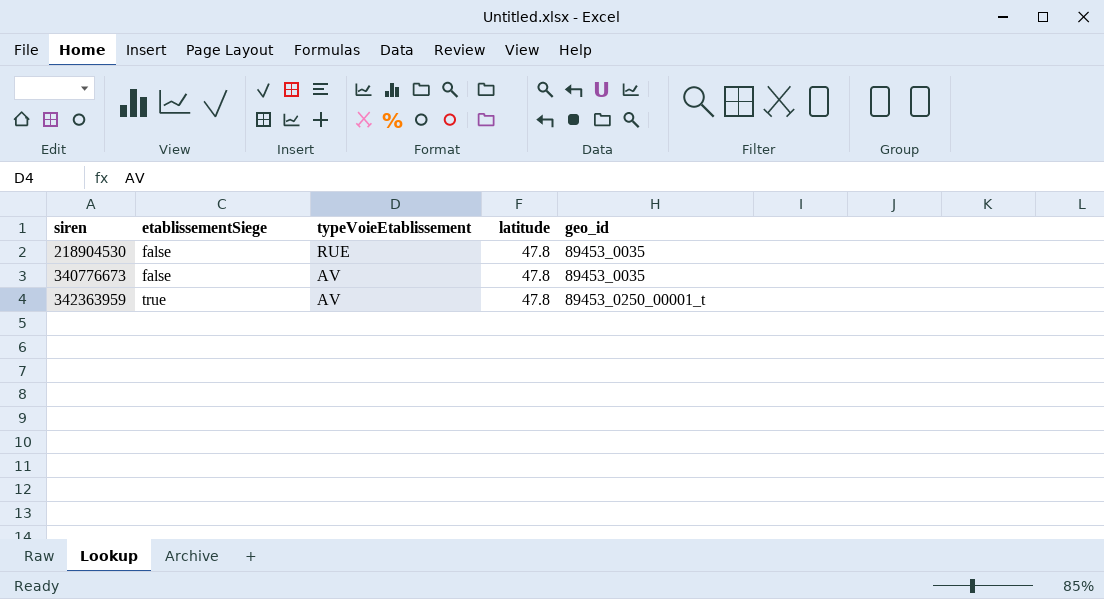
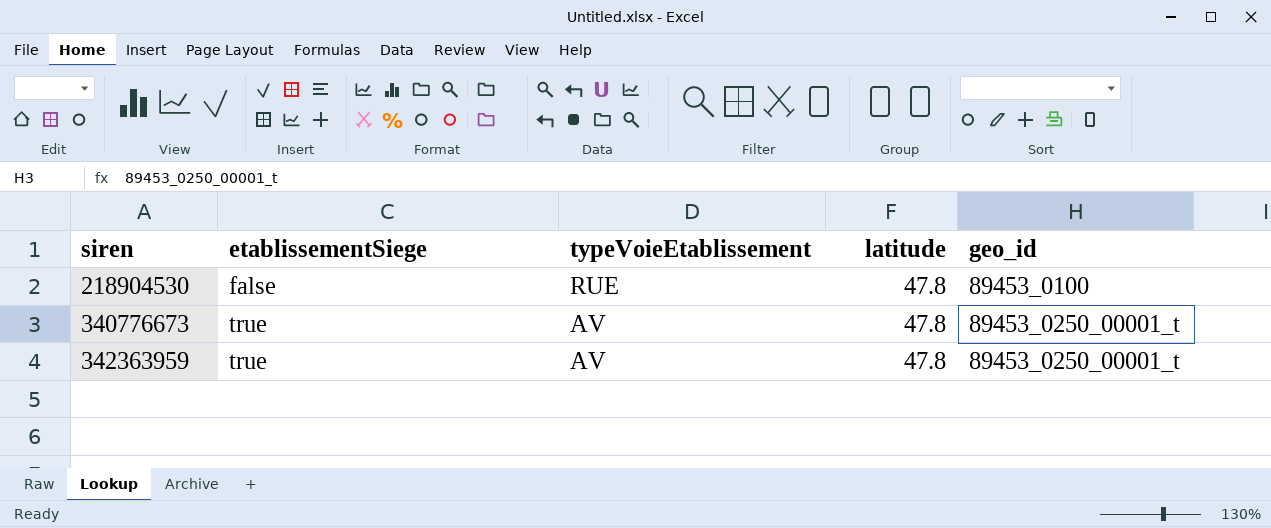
218904530 | geo_id: 89453_0035 -> 89453_0100
340776673 | etablissementSiege: false -> true
340776673 | geo_id: 89453_0035 -> 89453_0250_00001_t

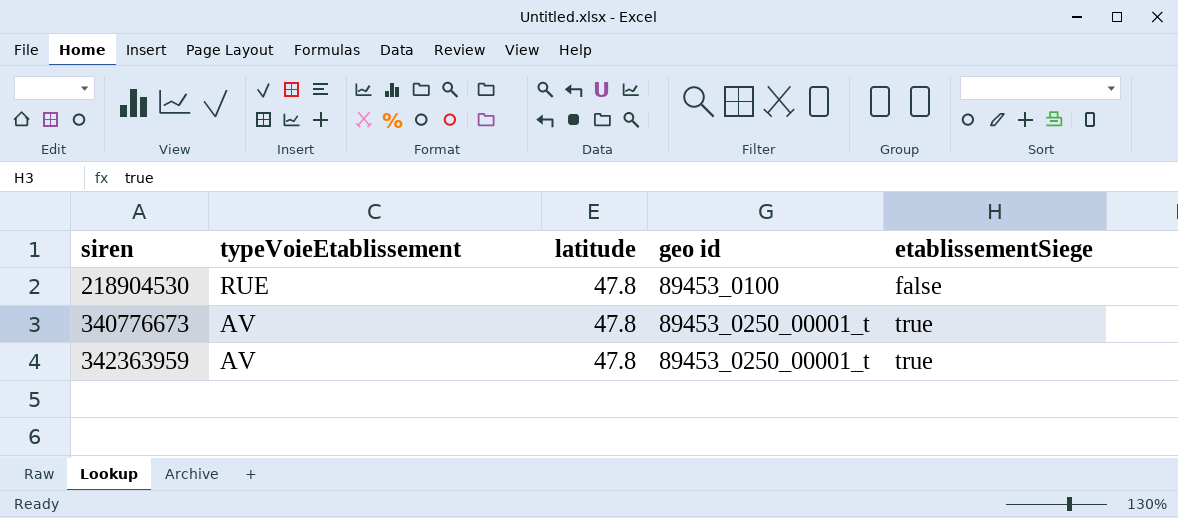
column name: geo_id -> geo id
column etablissementSiege | position: 2 -> 5

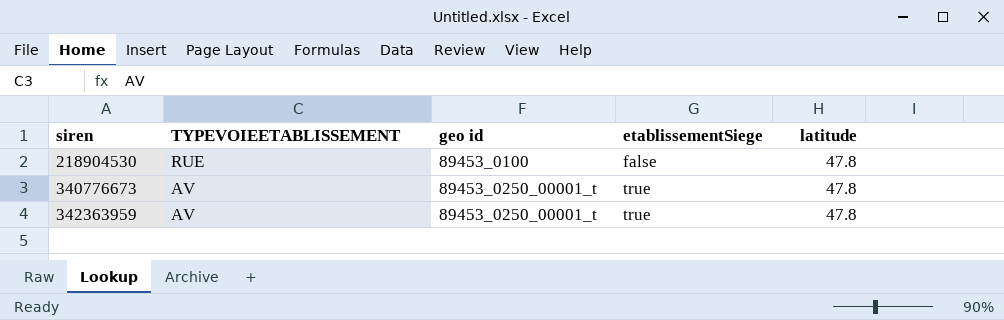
column name: typeVoieEtablissement -> TYPEVOIEETABLISSEMENT
column latitude | position: 3 -> 5

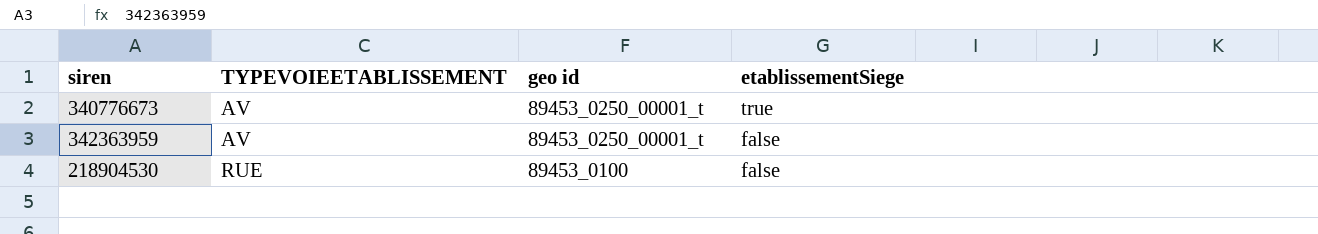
row order: siren ascending -> TYPEVOIEETABLISSEMENT ascending
column latitude | position: 5 -> none
342363959 | etablissementSiege: true -> false

